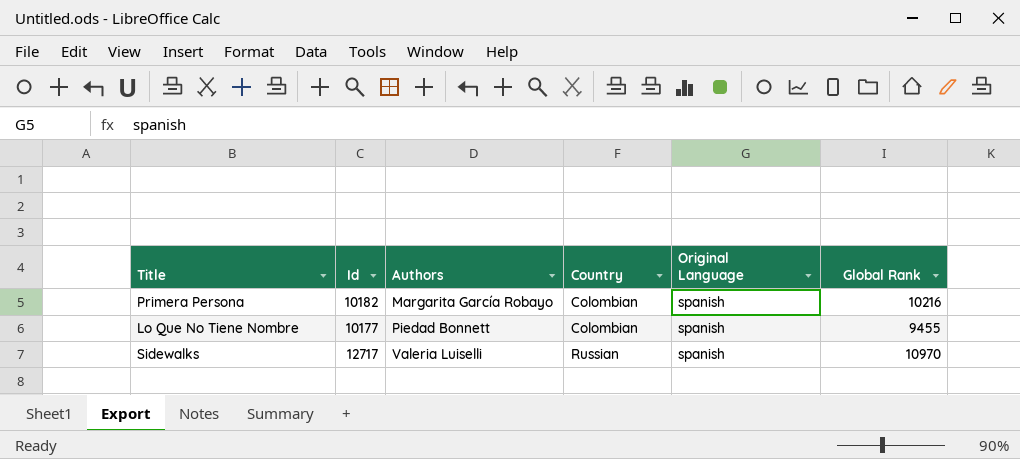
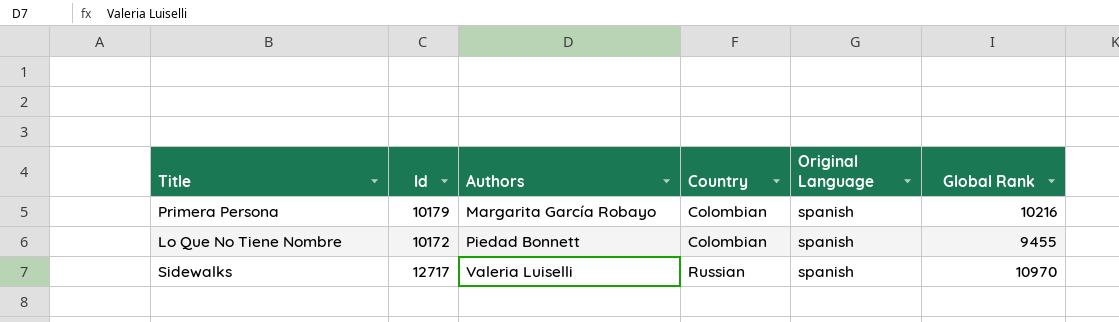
Primera Persona | Id: 10182 -> 10179
Lo Que No Tiene Nombre | Id: 10177 -> 10172

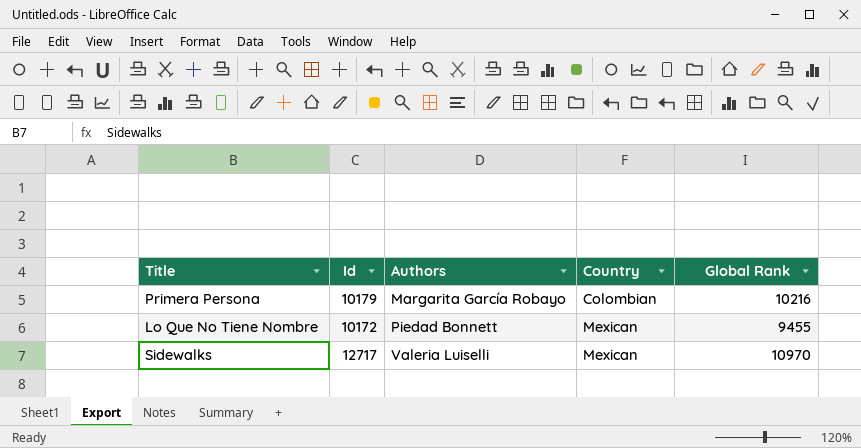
column Original Language | position: 5 -> none
Lo Que No Tiene Nombre | Country: Colombian -> Mexican
Sidewalks | Country: Russian -> Mexican

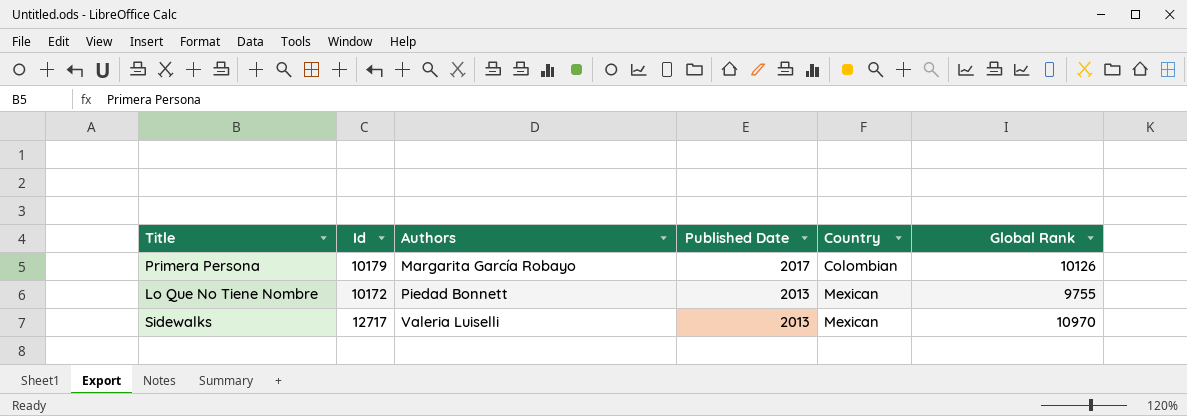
column Published Date | position: none -> 4
Primera Persona | Global Rank: 10216 -> 10126
Lo Que No Tiene Nombre | Global Rank: 9455 -> 9755

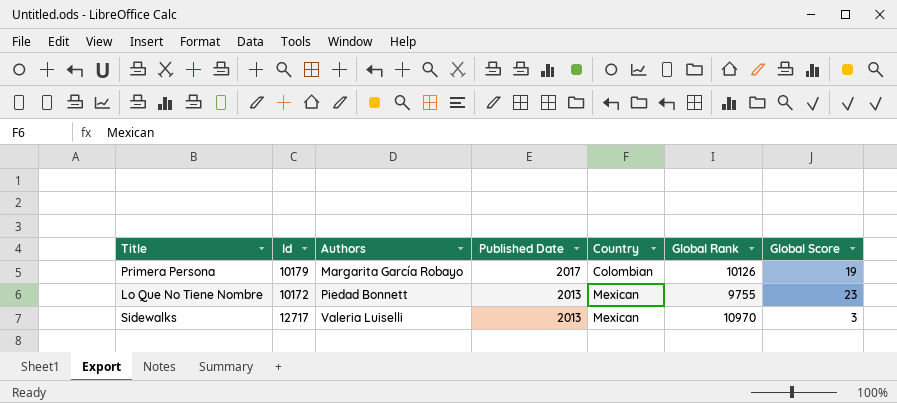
column Global Score | position: none -> 7

